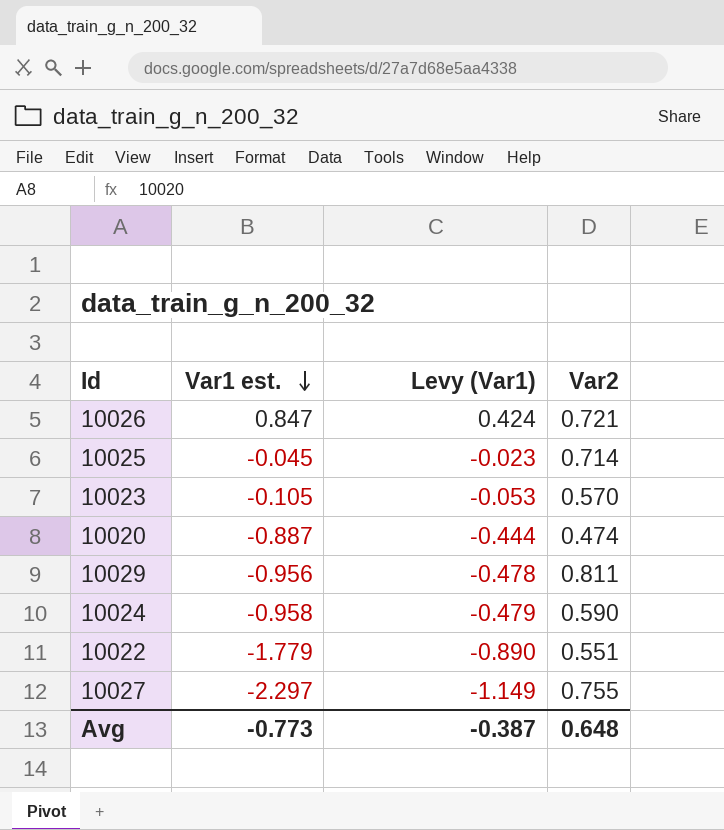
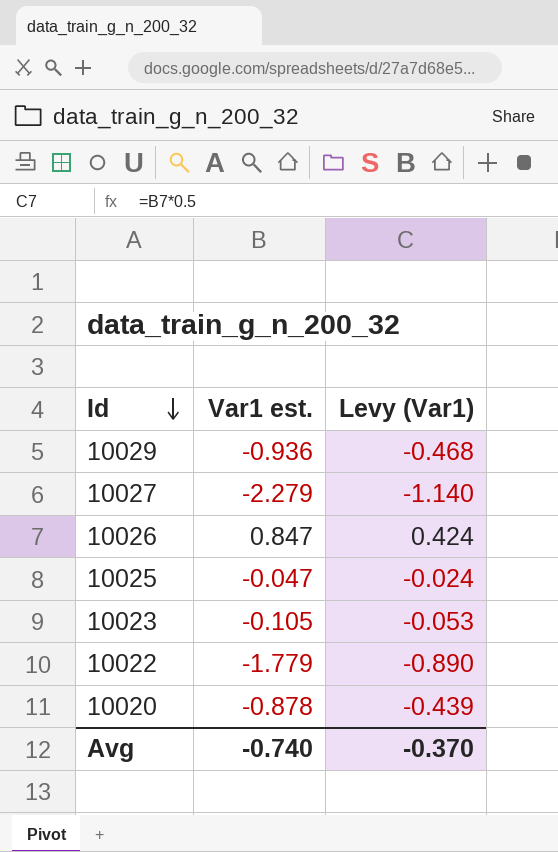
row order: Var1 est. descending -> Id descending
column Var2 | position: 4 -> none
row 10024: -0.958 | -0.479 | 0.590 -> none
10029 | Var1 est.: -0.956 -> -0.936
10029 | Levy (Var1): -0.478 -> -0.468
10027 | Var1 est.: -2.297 -> -2.279
10027 | Levy (Var1): -1.149 -> -1.140
10025 | Var1 est.: -0.045 -> -0.047
10025 | Levy (Var1): -0.023 -> -0.024
10020 | Var1 est.: -0.887 -> -0.878
10020 | Levy (Var1): -0.444 -> -0.439
Avg | Var1 est.: -0.773 -> -0.740
Avg | Levy (Var1): -0.387 -> -0.370

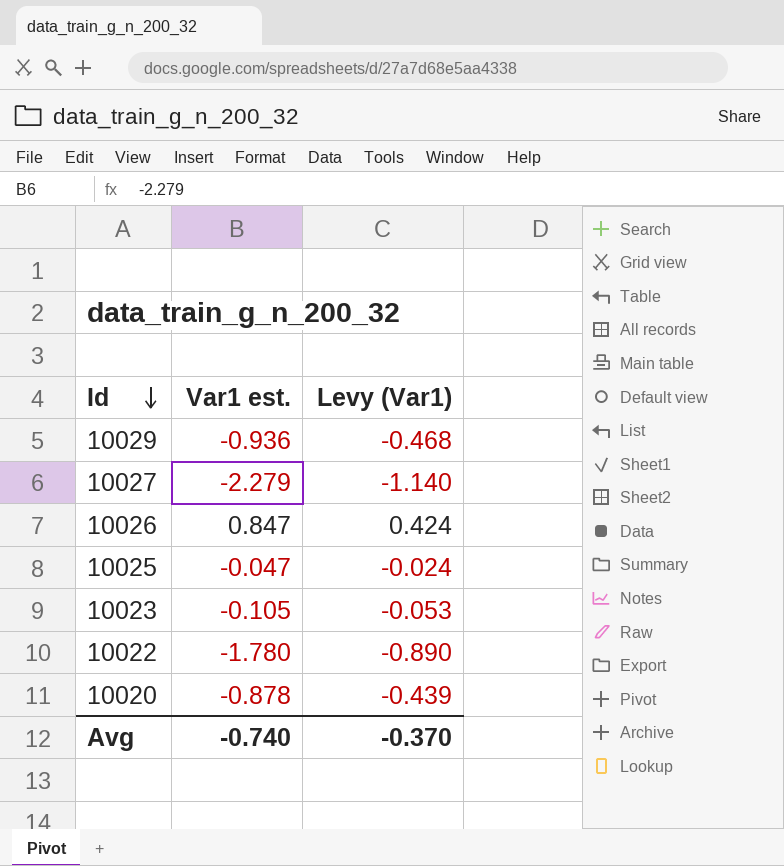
10022 | Var1 est.: -1.779 -> -1.780

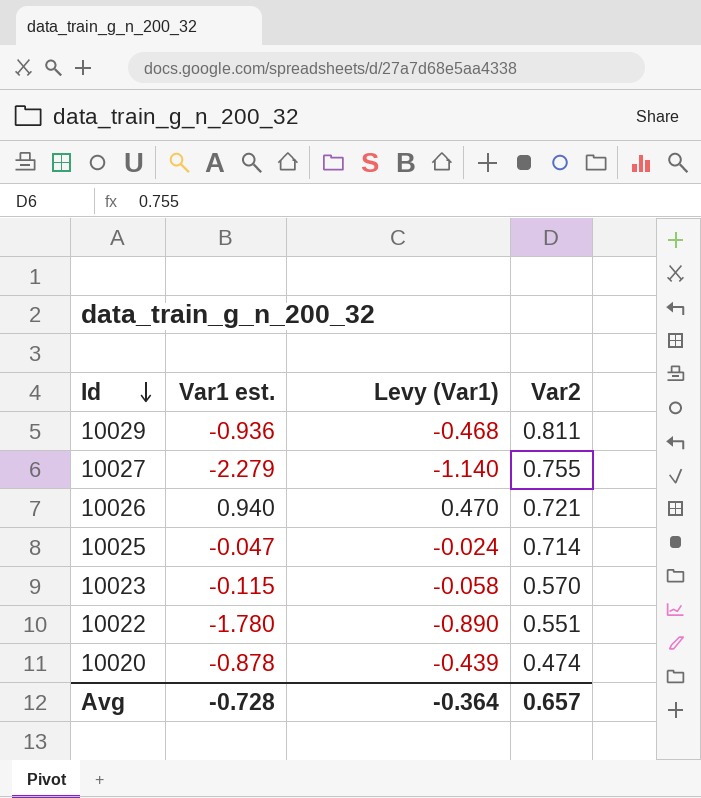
column Var2 | position: none -> 4
10026 | Var1 est.: 0.847 -> 0.940
10026 | Levy (Var1): 0.424 -> 0.470
10023 | Var1 est.: -0.105 -> -0.115
10023 | Levy (Var1): -0.053 -> -0.058
Avg | Var1 est.: -0.740 -> -0.728
Avg | Levy (Var1): -0.370 -> -0.364

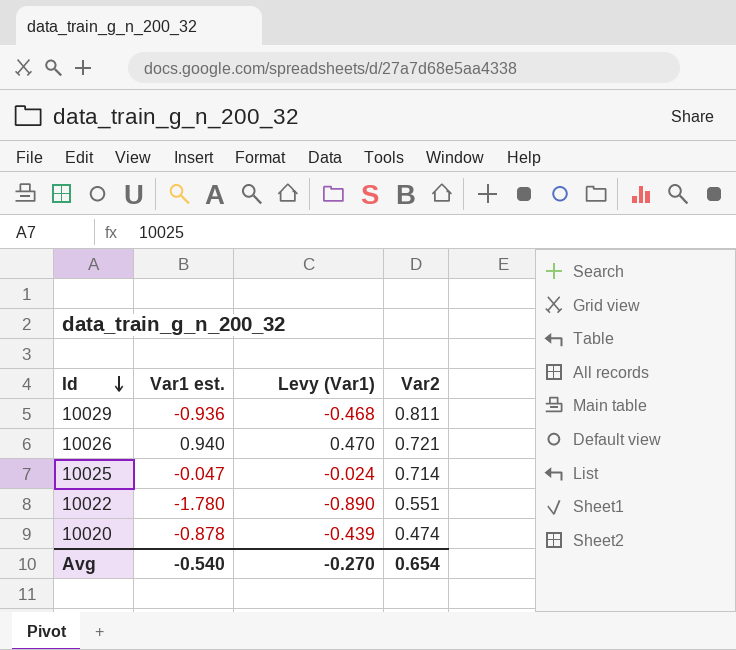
row 10027: -2.279 | -1.140 | 0.755 -> none
row 10023: -0.115 | -0.058 | 0.570 -> none
Avg | Var1 est.: -0.728 -> -0.540
Avg | Levy (Var1): -0.364 -> -0.270
Avg | Var2: 0.657 -> 0.654

